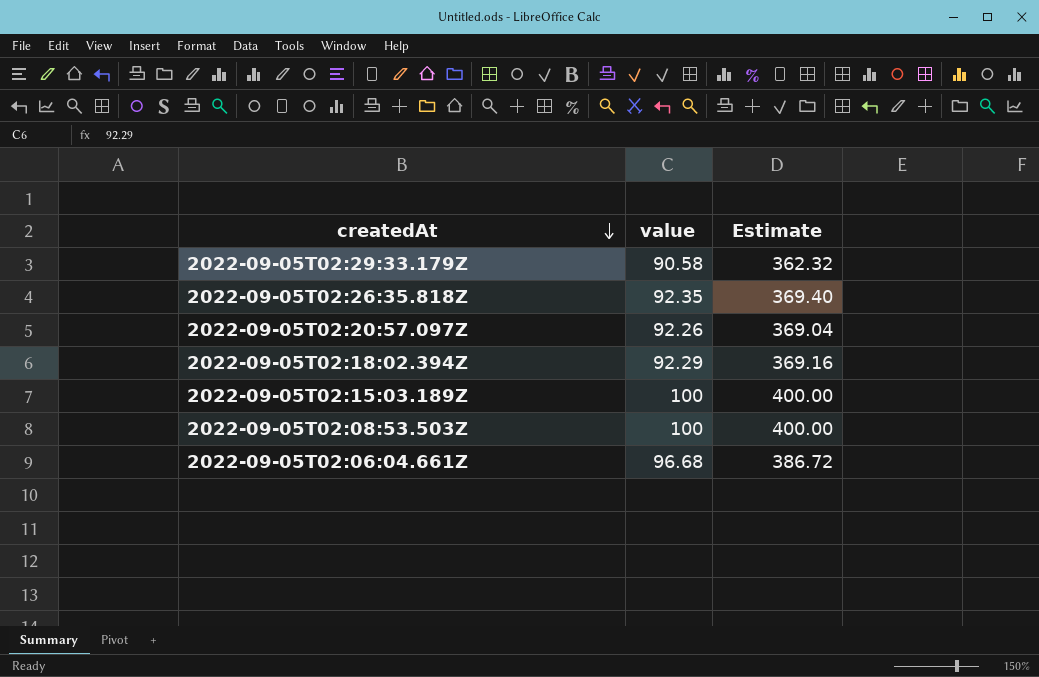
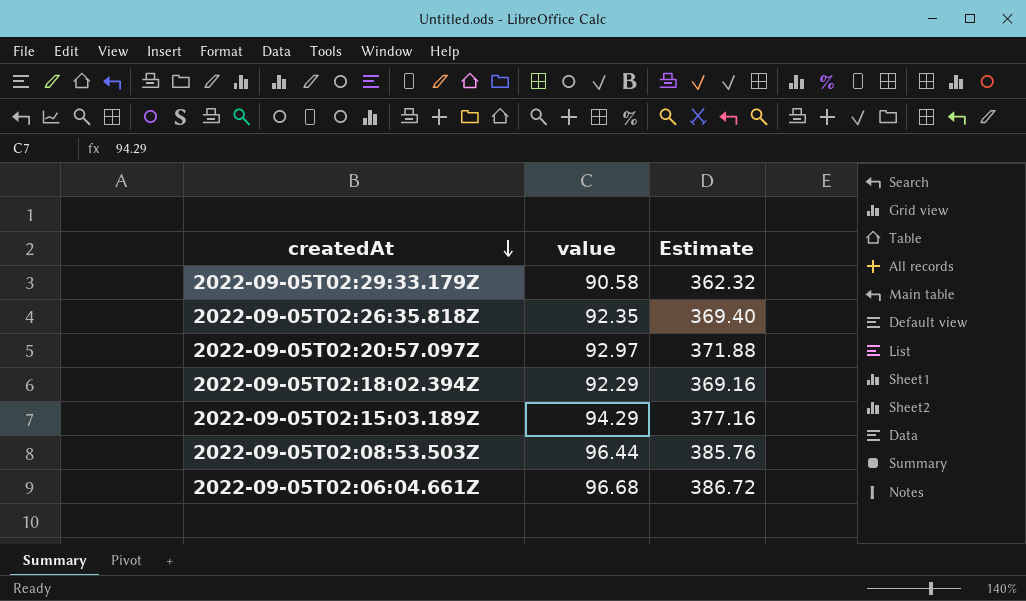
2022-09-05T02:20:57.097Z | value: 92.26 -> 92.97
2022-09-05T02:20:57.097Z | Estimate: 369.04 -> 371.88
2022-09-05T02:15:03.189Z | value: 100 -> 94.29
2022-09-05T02:15:03.189Z | Estimate: 400.00 -> 377.16
2022-09-05T02:08:53.503Z | value: 100 -> 96.44
2022-09-05T02:08:53.503Z | Estimate: 400.00 -> 385.76

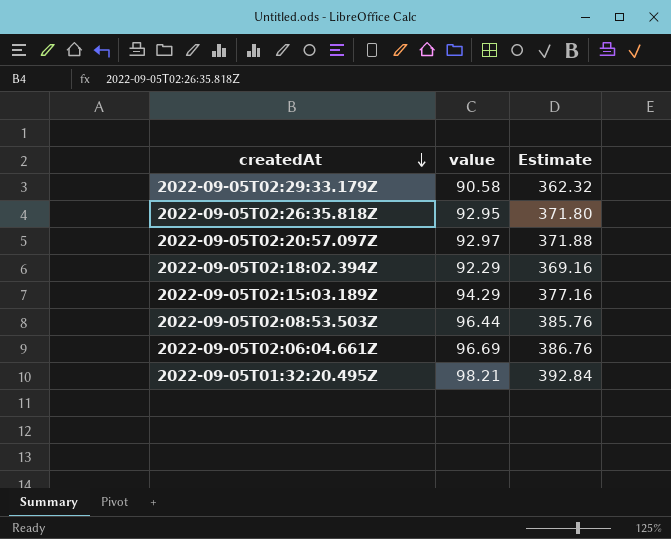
2022-09-05T02:26:35.818Z | value: 92.35 -> 92.95
2022-09-05T02:26:35.818Z | Estimate: 369.40 -> 371.80
2022-09-05T02:06:04.661Z | value: 96.68 -> 96.69
2022-09-05T02:06:04.661Z | Estimate: 386.72 -> 386.76
row 2022-09-05T01:32:20.495Z: none -> 98.21 | 392.84

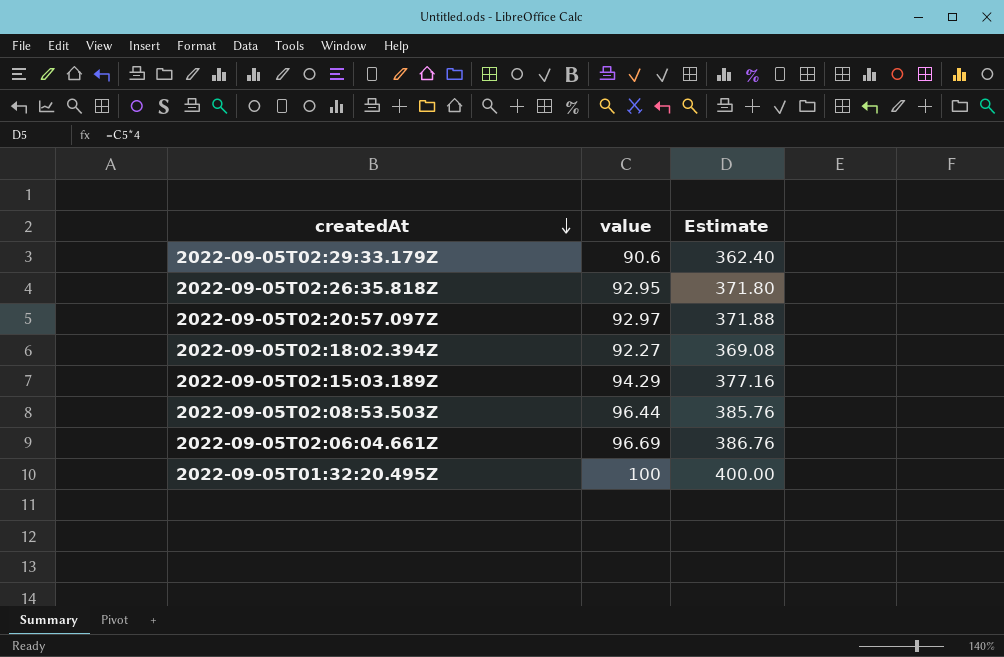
2022-09-05T02:29:33.179Z | value: 90.58 -> 90.6
2022-09-05T02:29:33.179Z | Estimate: 362.32 -> 362.40
2022-09-05T02:18:02.394Z | value: 92.29 -> 92.27
2022-09-05T02:18:02.394Z | Estimate: 369.16 -> 369.08
2022-09-05T01:32:20.495Z | value: 98.21 -> 100
2022-09-05T01:32:20.495Z | Estimate: 392.84 -> 400.00

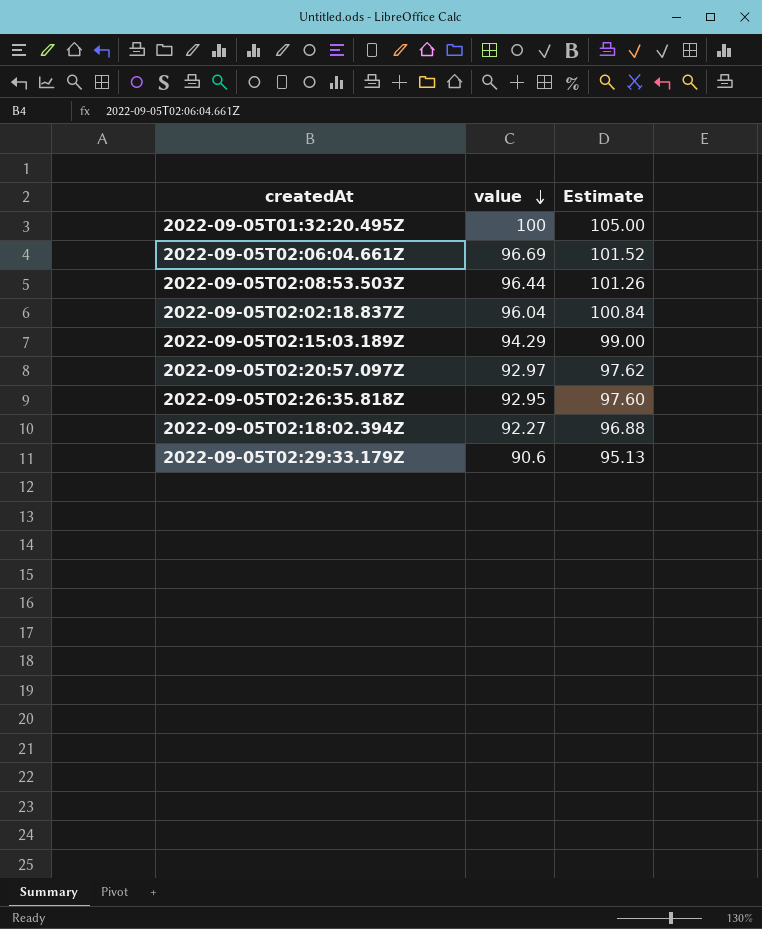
row order: createdAt descending -> value descending
column Estimate | formula: [value] * 4 -> [value] * 1.05
row 2022-09-05T02:02:18.837Z: none -> 96.04 | 100.84

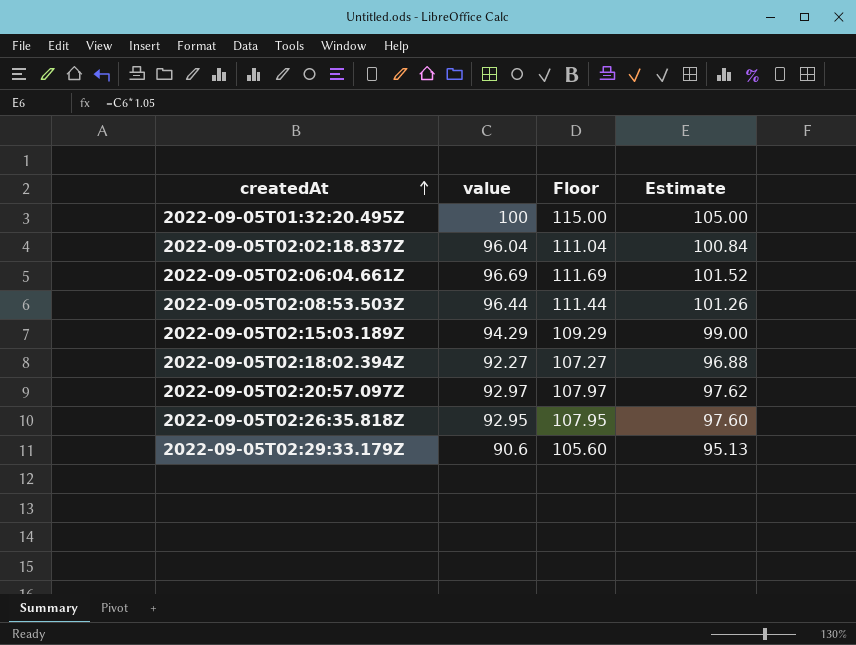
row order: value descending -> createdAt ascending
column Floor | formula: none -> [value] + 15

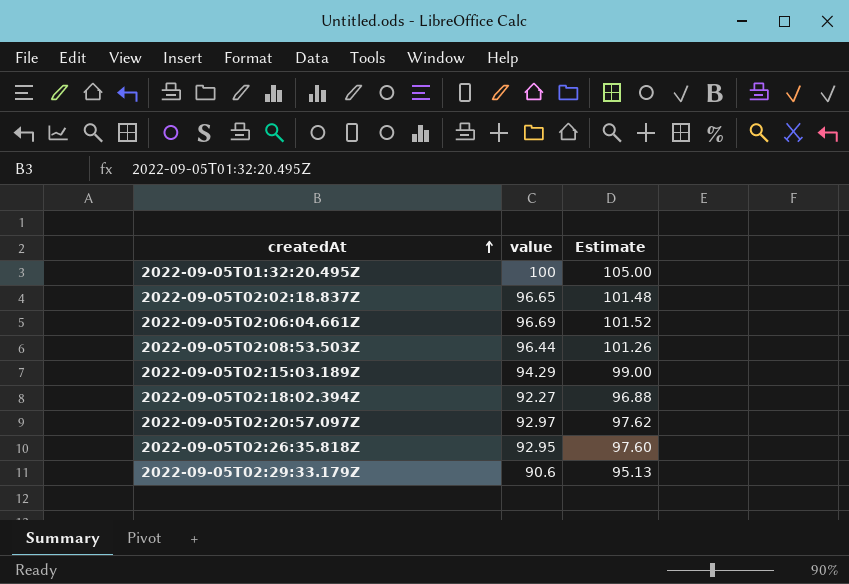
column Floor | formula: [value] + 15 -> none
2022-09-05T02:02:18.837Z | value: 96.04 -> 96.65
2022-09-05T02:02:18.837Z | Estimate: 100.84 -> 101.48

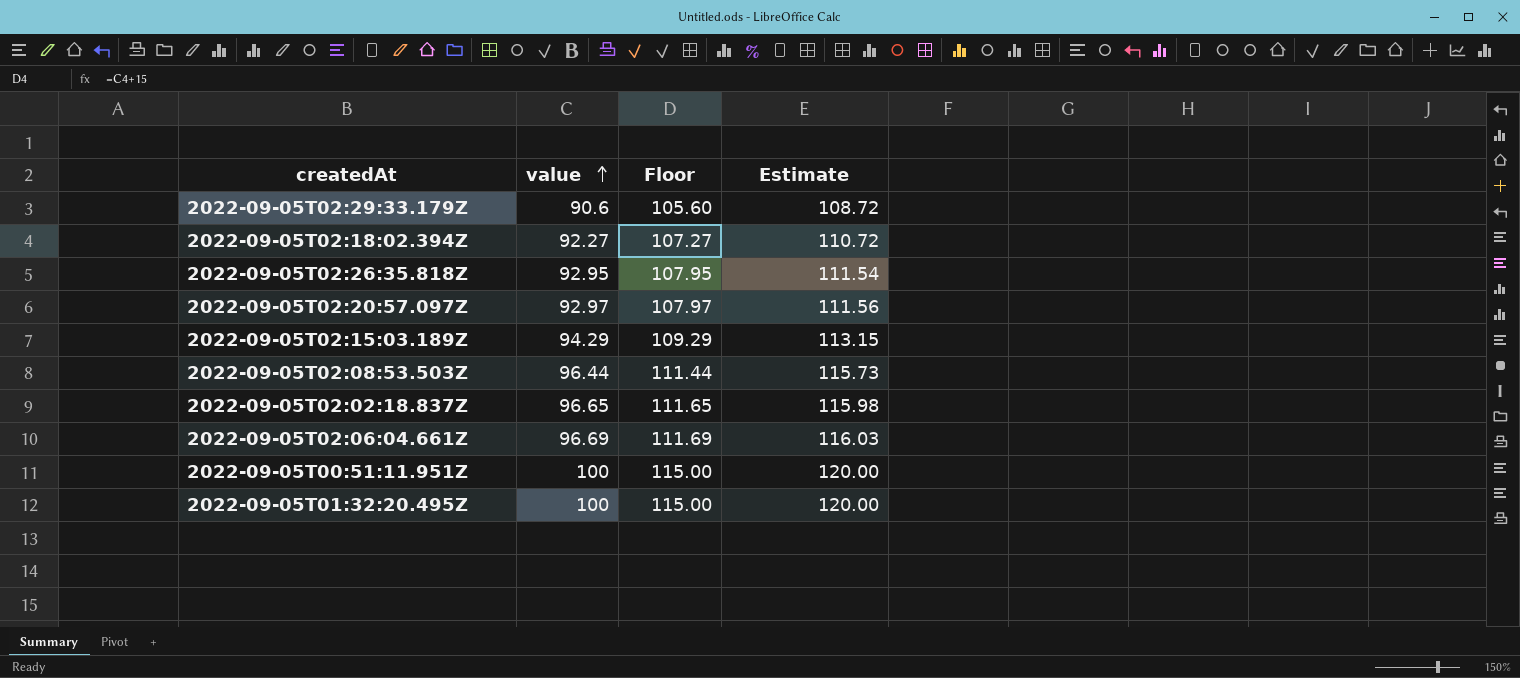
row order: createdAt ascending -> value ascending
column Floor | formula: none -> [value] + 15
column Estimate | formula: [value] * 1.05 -> [value] * 1.2
row 2022-09-05T00:51:11.951Z: none -> 100 | 115.00 | 120.00

